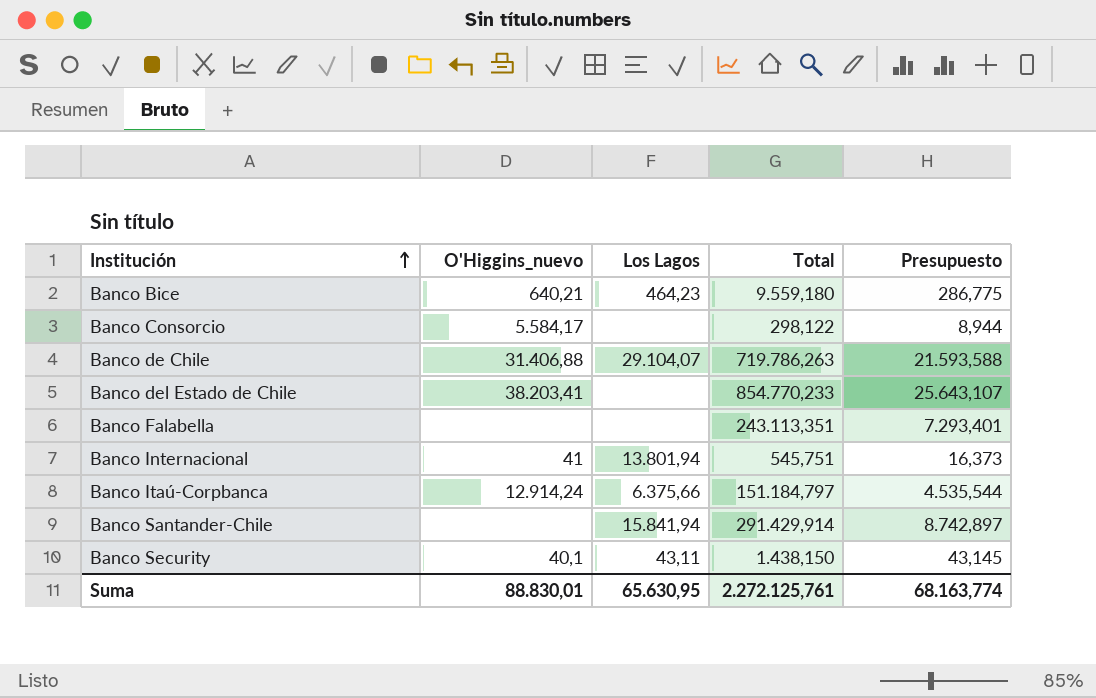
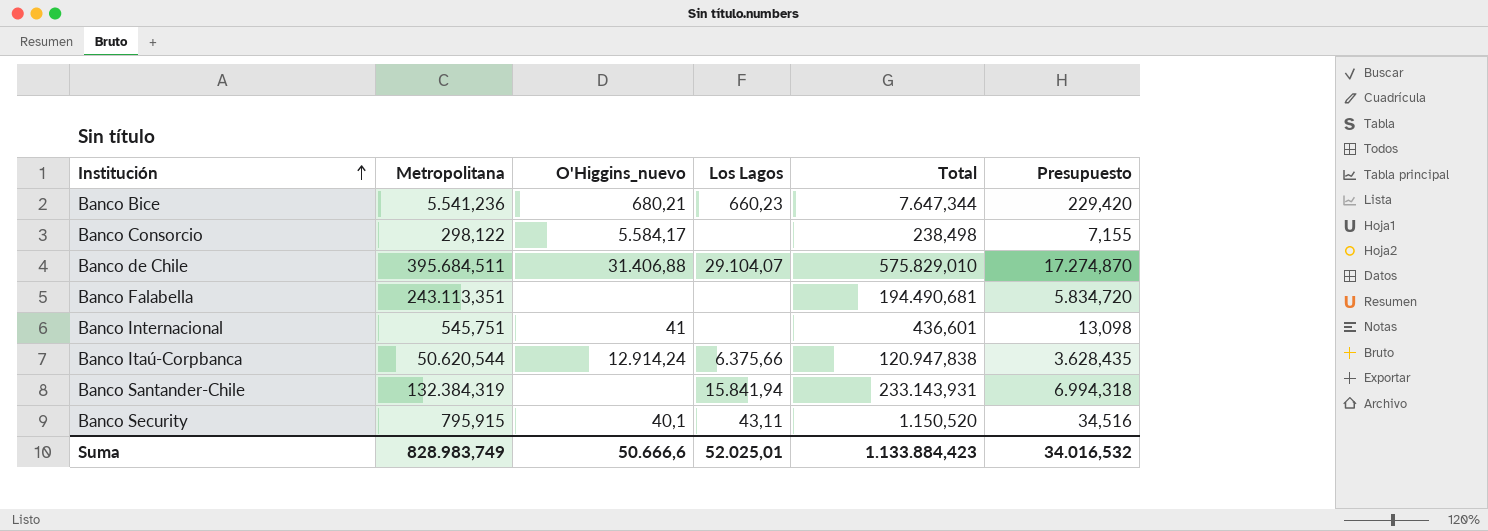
column Metropolitana | position: none -> 2
row Banco del Estado de Chile: 38.203,41 | none | 854.770,233 | 25.643,107 -> none
Banco Bice | O'Higgins_nuevo: 640,21 -> 680,21
Banco Bice | Los Lagos: 464,23 -> 660,23
Banco Bice | Total: 9.559,180 -> 7.647,344
Banco Bice | Presupuesto: 286,775 -> 229,420
Banco Consorcio | Total: 298,122 -> 238,498
Banco Consorcio | Presupuesto: 8,944 -> 7,155
Banco de Chile | Total: 719.786,263 -> 575.829,010
Banco de Chile | Presupuesto: 21.593,588 -> 17.274,870
Banco Falabella | Total: 243.113,351 -> 194.490,681
Banco Falabella | Presupuesto: 7.293,401 -> 5.834,720
Banco Internacional | Los Lagos: 13.801,94 -> none
Banco Internacional | Total: 545,751 -> 436,601
Banco Internacional | Presupuesto: 16,373 -> 13,098
Banco Itaú-Corpbanca | Total: 151.184,797 -> 120.947,838
Banco Itaú-Corpbanca | Presupuesto: 4.535,544 -> 3.628,435
Banco Santander-Chile | Total: 291.429,914 -> 233.143,931
Banco Santander-Chile | Presupuesto: 8.742,897 -> 6.994,318
Banco Security | Total: 1.438,150 -> 1.150,520
Banco Security | Presupuesto: 43,145 -> 34,516
Suma | O'Higgins_nuevo: 88.830,01 -> 50.666,6
Suma | Los Lagos: 65.630,95 -> 52.025,01
Suma | Total: 2.272.125,761 -> 1.133.884,423
Suma | Presupuesto: 68.163,774 -> 34.016,532

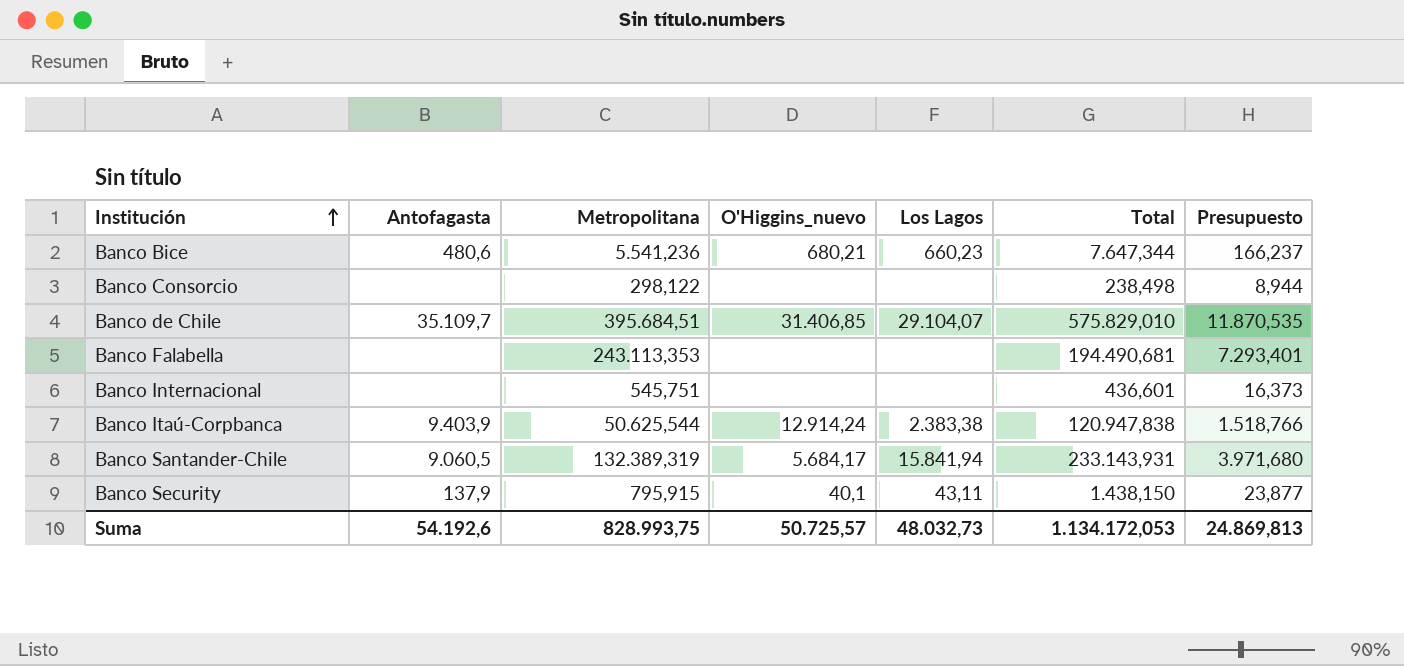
column Antofagasta | position: none -> 2
column Presupuesto | formula: [Total] * 0,03 -> [Metropolitana] * 0,03
Banco Consorcio | O'Higgins_nuevo: 5.584,17 -> none
Banco de Chile | Metropolitana: 395.684,511 -> 395.684,51
Banco de Chile | O'Higgins_nuevo: 31.406,88 -> 31.406,85
Banco Falabella | Metropolitana: 243.113,351 -> 243.113,353
Banco Internacional | O'Higgins_nuevo: 41 -> none
Banco Itaú-Corpbanca | Metropolitana: 50.620,544 -> 50.625,544
Banco Itaú-Corpbanca | Los Lagos: 6.375,66 -> 2.383,38
Banco Santander-Chile | Metropolitana: 132.384,319 -> 132.389,319
Banco Santander-Chile | O'Higgins_nuevo: none -> 5.684,17
Banco Security | Total: 1.150,520 -> 1.438,150
Suma | Metropolitana: 828.983,749 -> 828.993,75
Suma | O'Higgins_nuevo: 50.666,6 -> 50.725,57
Suma | Los Lagos: 52.025,01 -> 48.032,73
Suma | Total: 1.133.884,423 -> 1.134.172,053
Suma | Presupuesto: 34.016,532 -> 24.869,813

